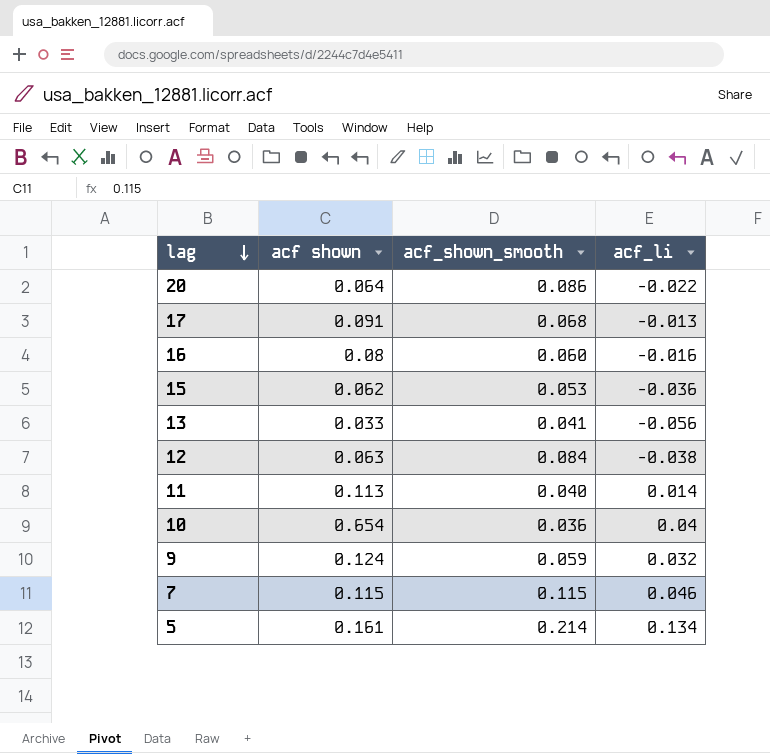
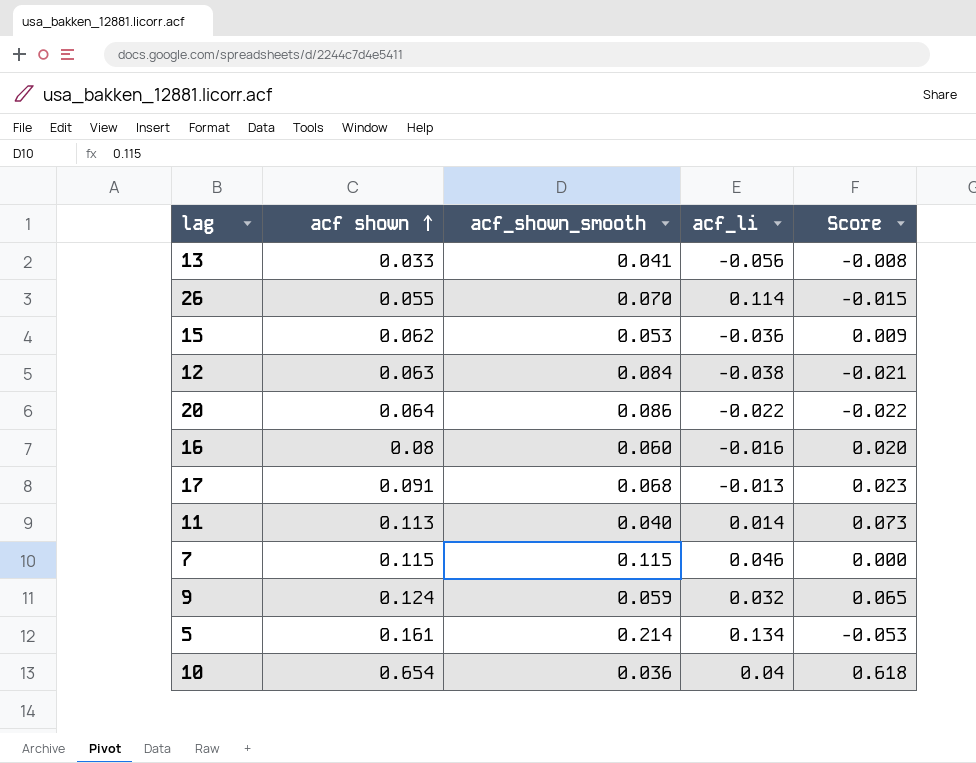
row order: lag descending -> acf shown ascending
column Score | formula: none -> [acf shown] - [acf_shown_smooth]
row 26: none -> 0.055 | 0.070 | 0.114 | -0.015

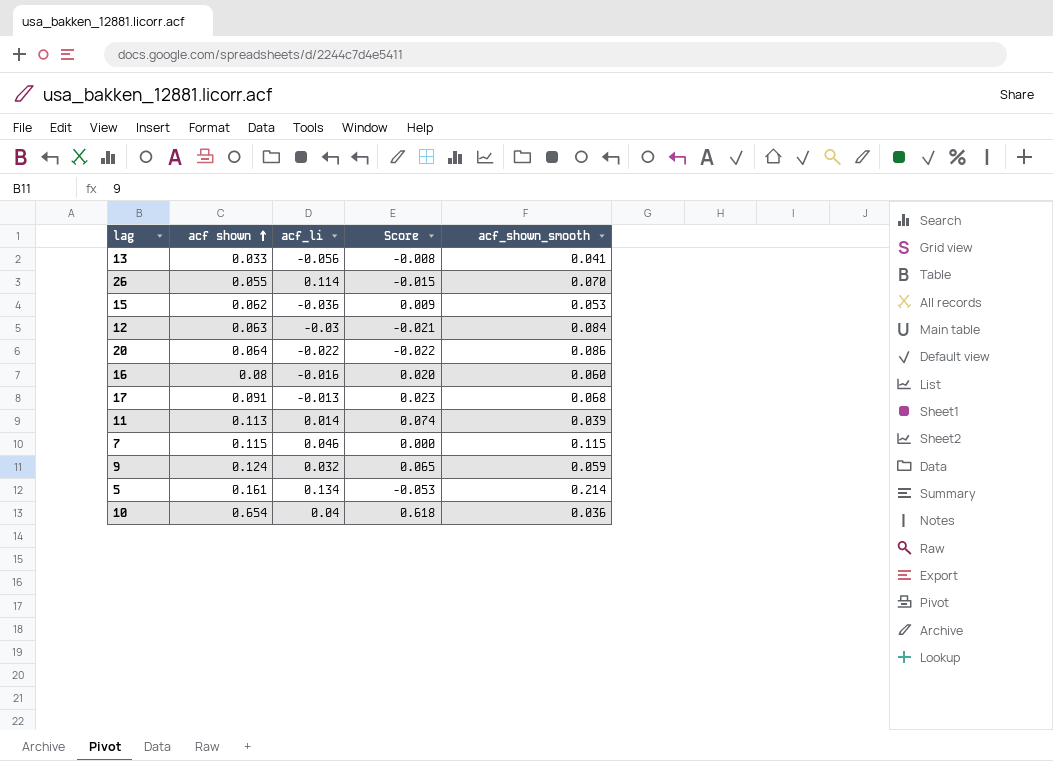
column acf_shown_smooth | position: 3 -> 5
12 | acf_li: -0.038 -> -0.03
11 | Score: 0.073 -> 0.074
11 | acf_shown_smooth: 0.040 -> 0.039

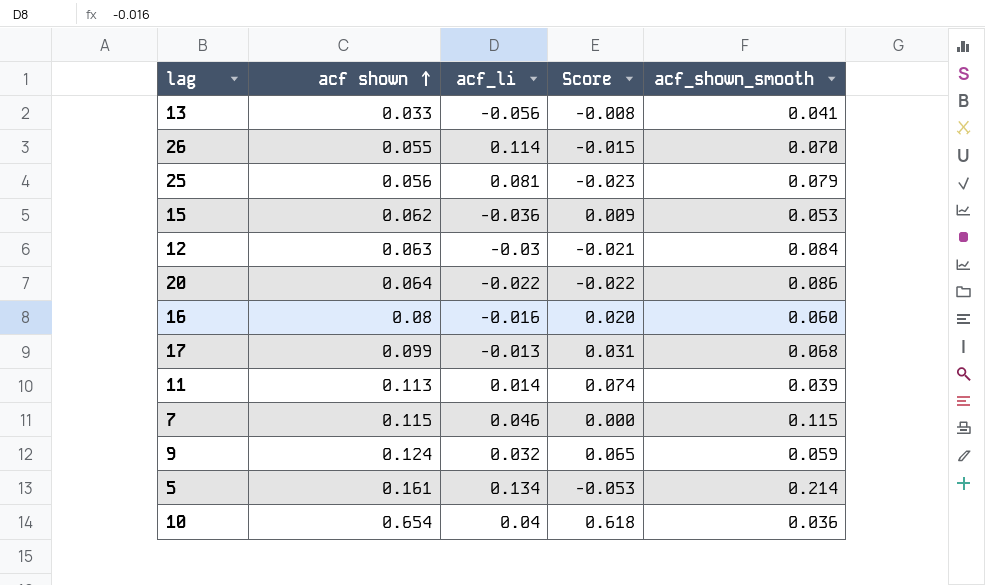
row 25: none -> 0.056 | 0.081 | -0.023 | 0.079
17 | acf shown: 0.091 -> 0.099
17 | Score: 0.023 -> 0.031

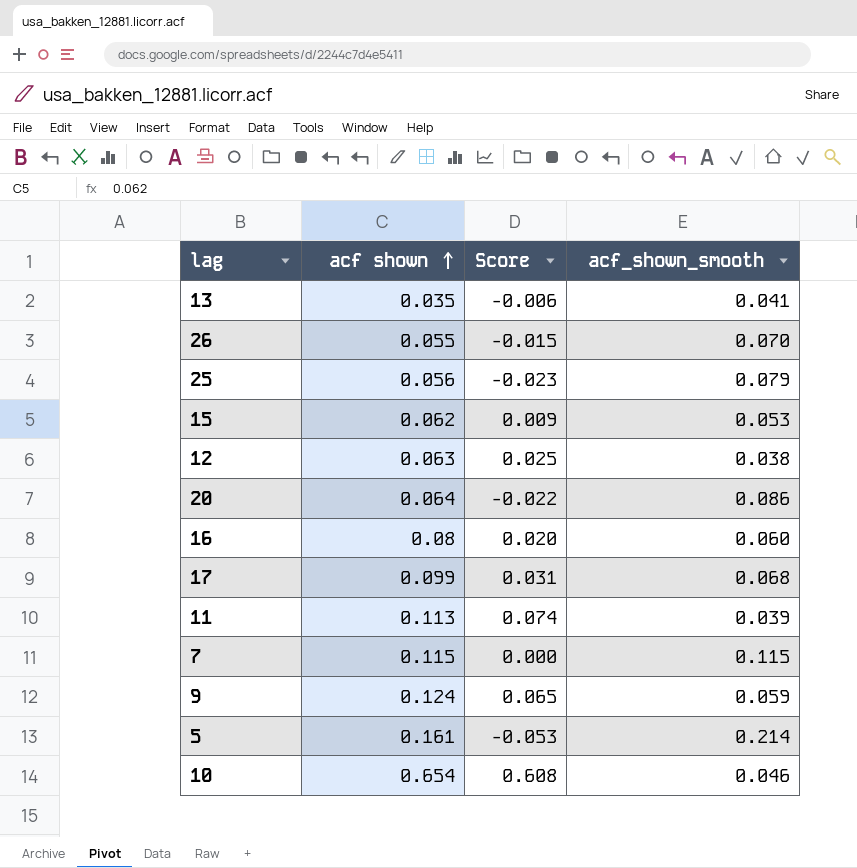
column acf_li | position: 3 -> none
13 | acf shown: 0.033 -> 0.035
13 | Score: -0.008 -> -0.006
12 | Score: -0.021 -> 0.025
12 | acf_shown_smooth: 0.084 -> 0.038
10 | Score: 0.618 -> 0.608
10 | acf_shown_smooth: 0.036 -> 0.046

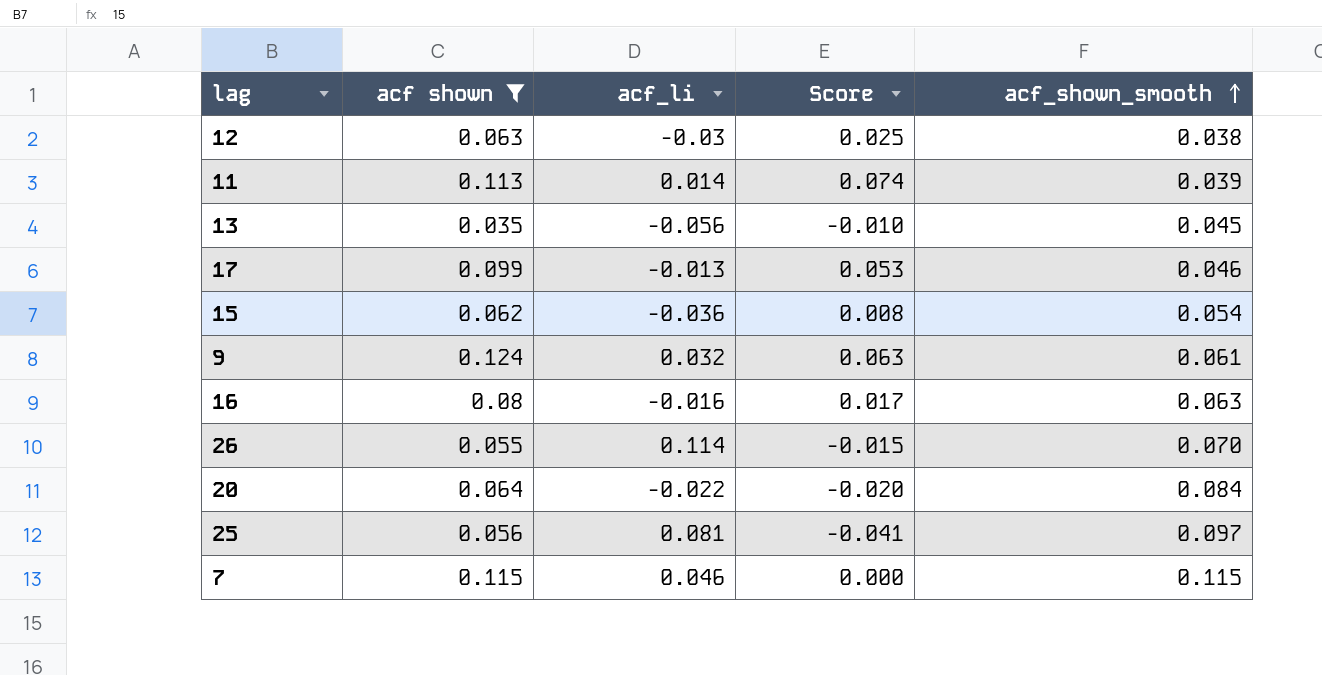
filter: none -> acf shown <= 0.124
row order: acf shown ascending -> acf_shown_smooth ascending
column acf_li | position: none -> 3
13 | Score: -0.006 -> -0.010
13 | acf_shown_smooth: 0.041 -> 0.045
17 | Score: 0.031 -> 0.053
17 | acf_shown_smooth: 0.068 -> 0.046
15 | Score: 0.009 -> 0.008
15 | acf_shown_smooth: 0.053 -> 0.054
9 | Score: 0.065 -> 0.063
9 | acf_shown_smooth: 0.059 -> 0.061
16 | Score: 0.020 -> 0.017
16 | acf_shown_smooth: 0.060 -> 0.063
20 | Score: -0.022 -> -0.020
20 | acf_shown_smooth: 0.086 -> 0.084
25 | Score: -0.023 -> -0.041
25 | acf_shown_smooth: 0.079 -> 0.097

